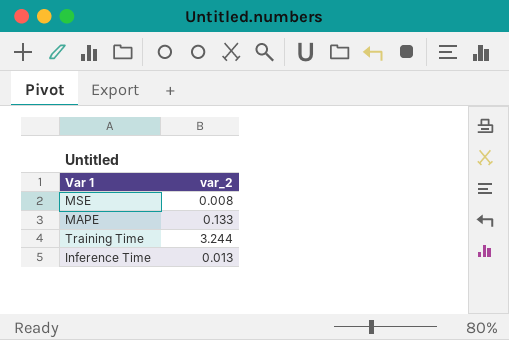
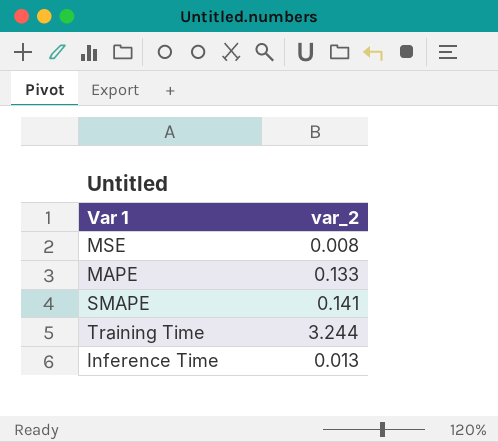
row SMAPE: none -> 0.141

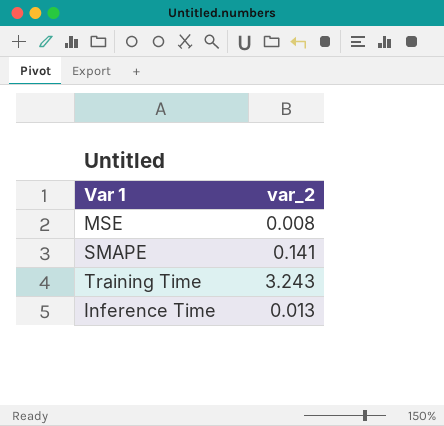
row MAPE: 0.133 -> none
Training Time | var_2: 3.244 -> 3.243

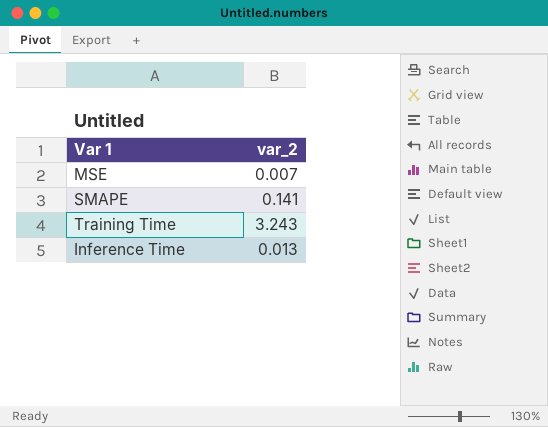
MSE | var_2: 0.008 -> 0.007

